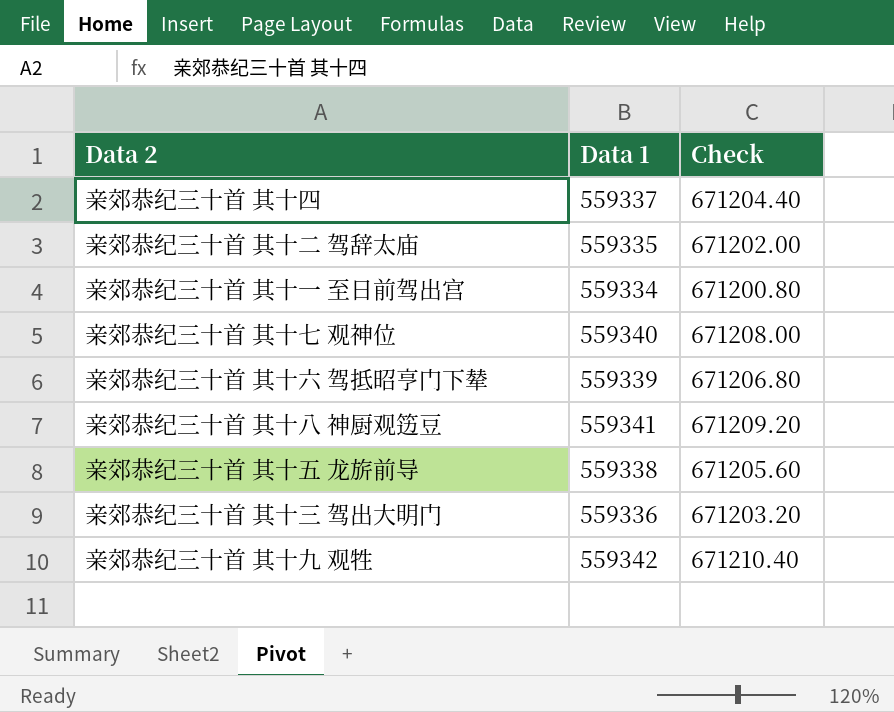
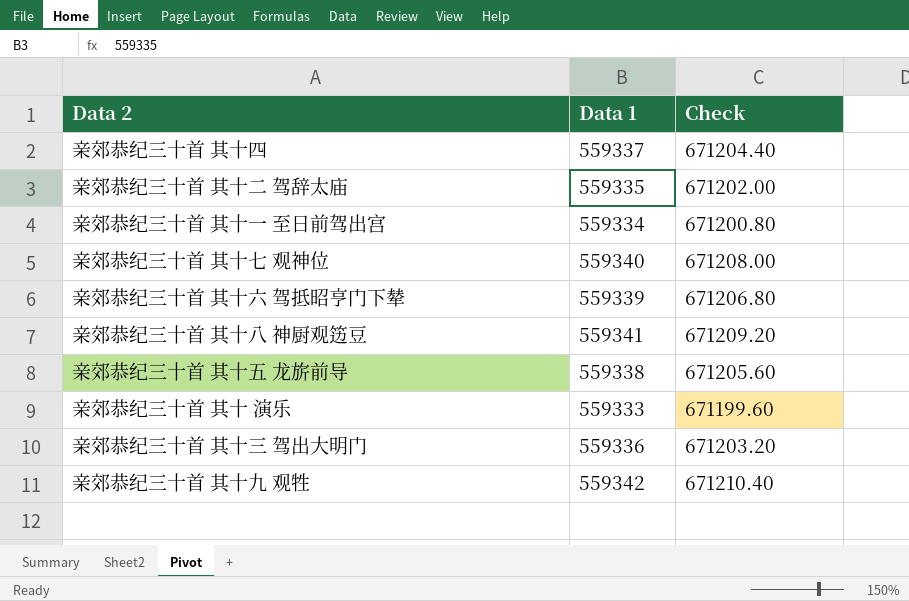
row 亲郊恭纪三十首 其十 演乐: none -> 559333 | 671199.60

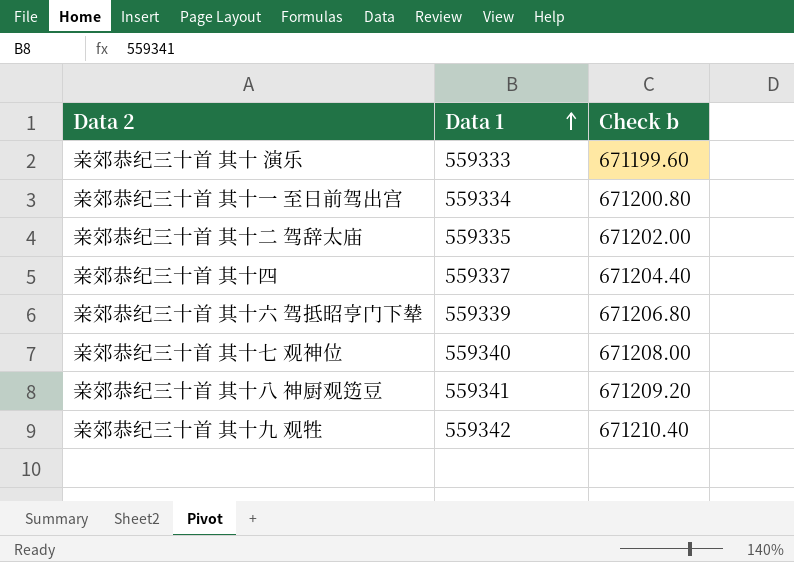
row order: none -> Data 1 ascending
column name: Check -> Check b
row 亲郊恭纪三十首 其十五 龙旂前导: 559338 | 671205.60 -> none
row 亲郊恭纪三十首 其十三 驾出大明门: 559336 | 671203.20 -> none

